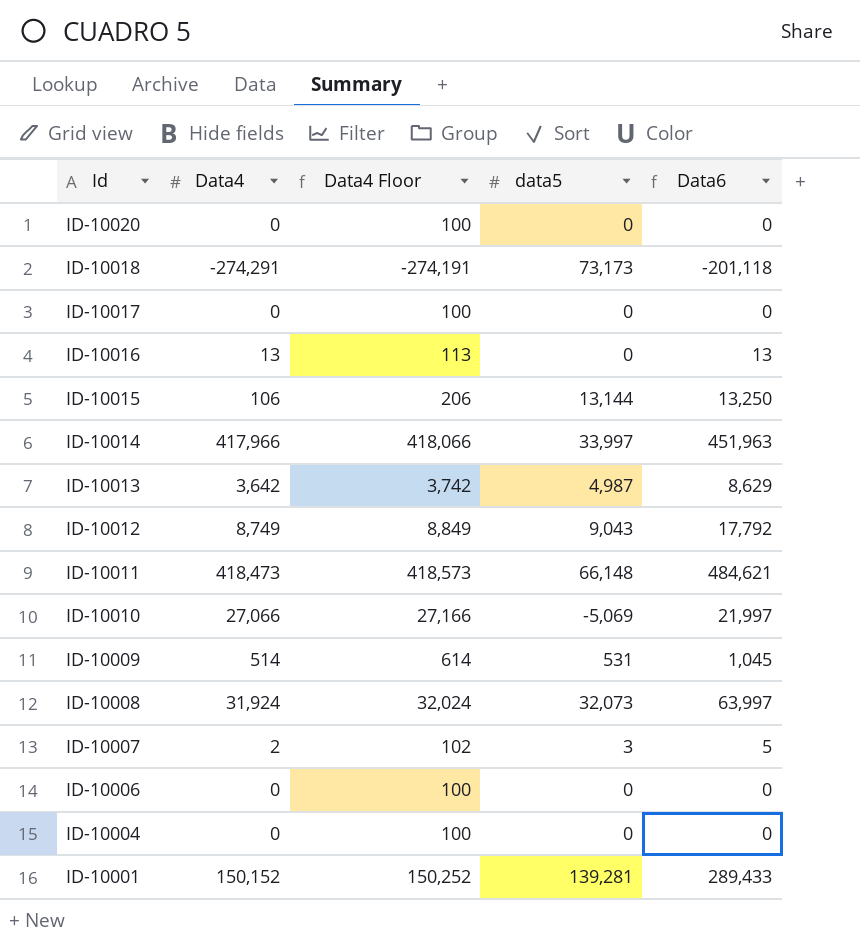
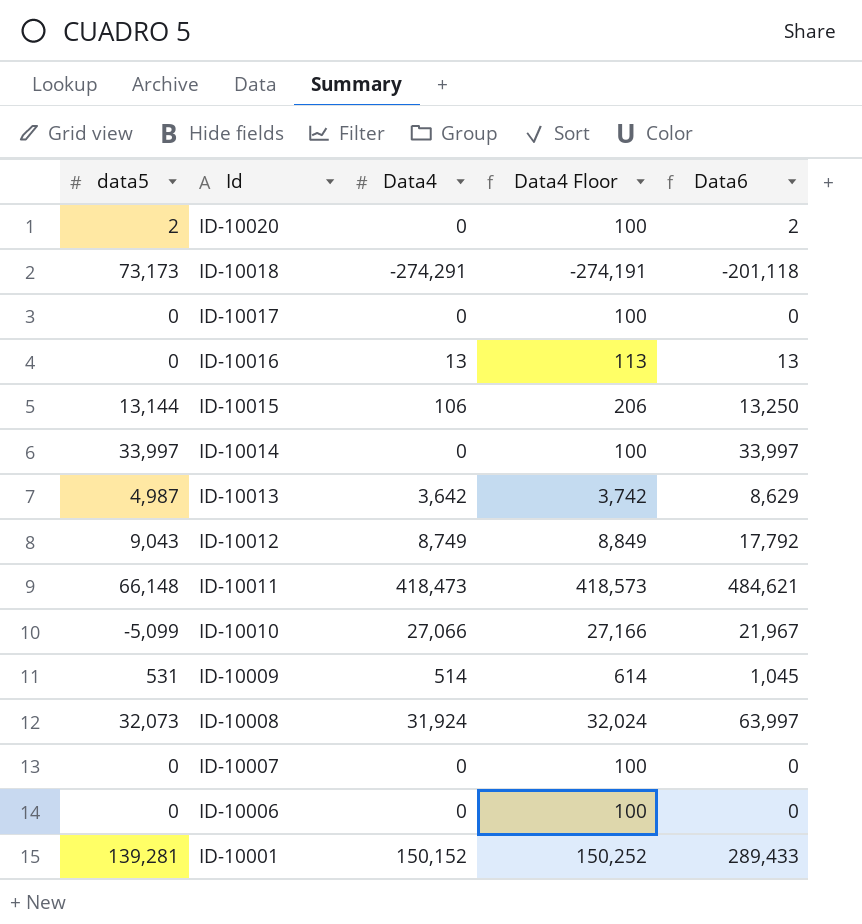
column data5 | position: 4 -> 1
row ID-10004: 0 | 100 | 0 | 0 -> none
ID-10020 | data5: 0 -> 2
ID-10020 | Data6: 0 -> 2
ID-10014 | Data4: 417,966 -> 0
ID-10014 | Data4 Floor: 418,066 -> 100
ID-10014 | Data6: 451,963 -> 33,997
ID-10010 | data5: -5,069 -> -5,099
ID-10010 | Data6: 21,997 -> 21,967
ID-10007 | data5: 3 -> 0
ID-10007 | Data4: 2 -> 0
ID-10007 | Data4 Floor: 102 -> 100
ID-10007 | Data6: 5 -> 0

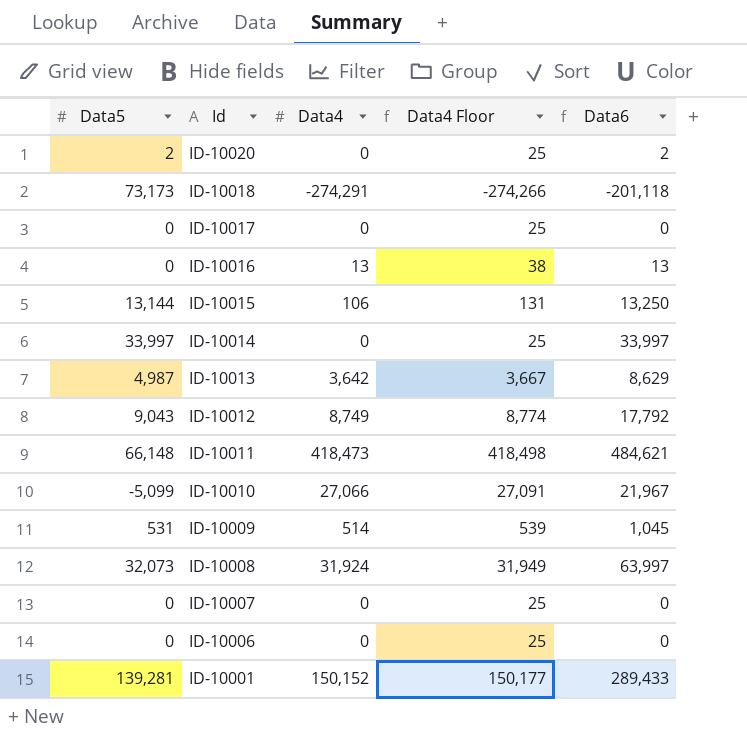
column name: data5 -> Data5
column Data4 Floor | formula: [Data4] + 100 -> [Data4] + 25

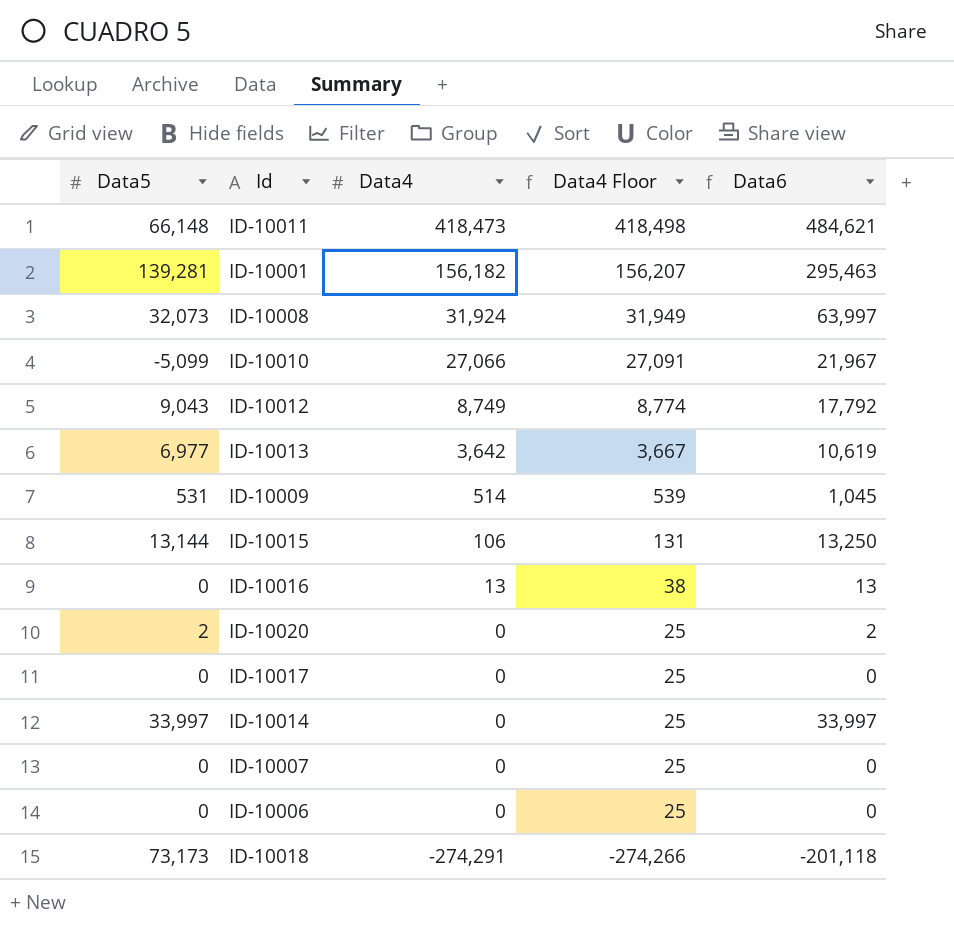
row order: Id descending -> Data4 descending
ID-10001 | Data4: 150,152 -> 156,182
ID-10001 | Data4 Floor: 150,177 -> 156,207
ID-10001 | Data6: 289,433 -> 295,463
ID-10013 | Data5: 4,987 -> 6,977
ID-10013 | Data6: 8,629 -> 10,619

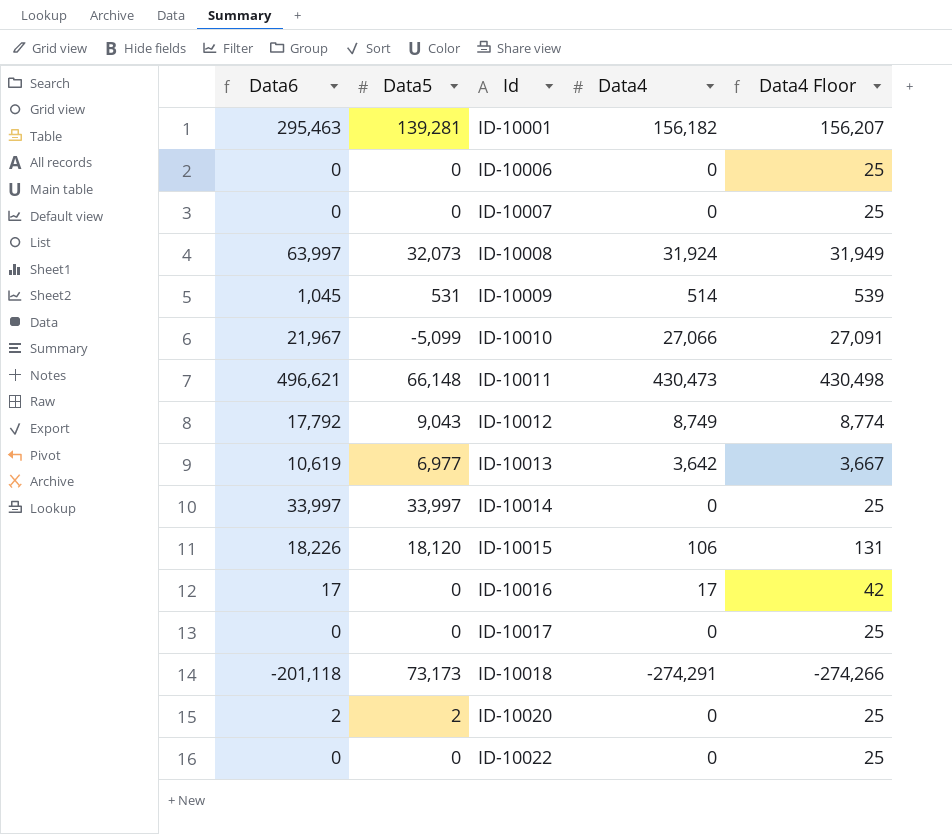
row order: Data4 descending -> Id ascending
column Data6 | position: 5 -> 1
ID-10011 | Data6: 484,621 -> 496,621
ID-10011 | Data4: 418,473 -> 430,473
ID-10011 | Data4 Floor: 418,498 -> 430,498
ID-10015 | Data6: 13,250 -> 18,226
ID-10015 | Data5: 13,144 -> 18,120
ID-10016 | Data6: 13 -> 17
ID-10016 | Data4: 13 -> 17
ID-10016 | Data4 Floor: 38 -> 42
row ID-10022: none -> 0 | 0 | 0 | 25

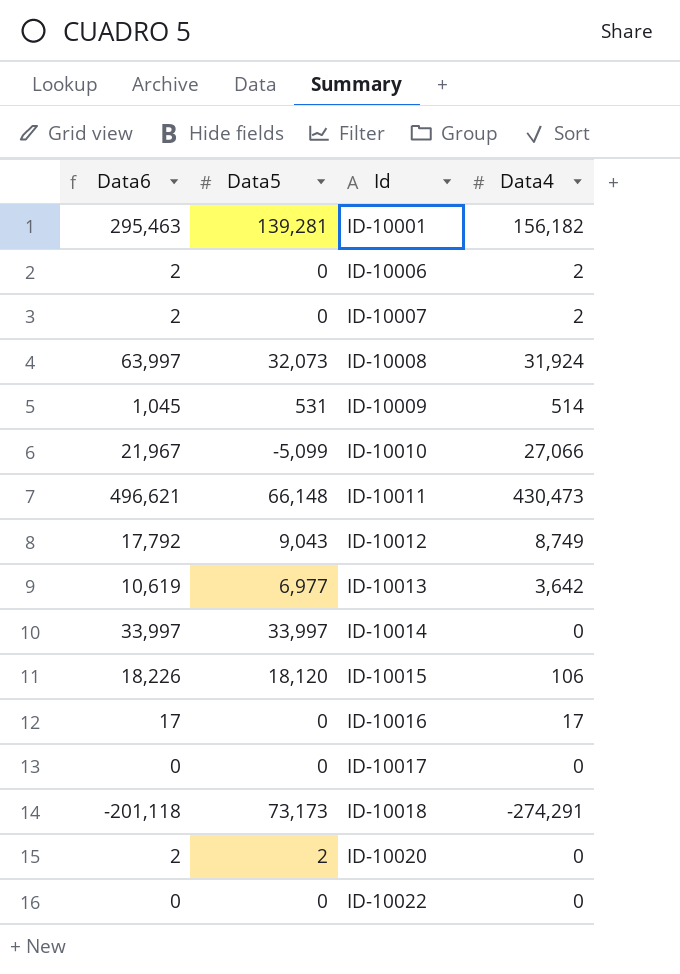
column Data4 Floor | formula: [Data4] + 25 -> none
ID-10006 | Data6: 0 -> 2
ID-10006 | Data4: 0 -> 2
ID-10007 | Data6: 0 -> 2
ID-10007 | Data4: 0 -> 2

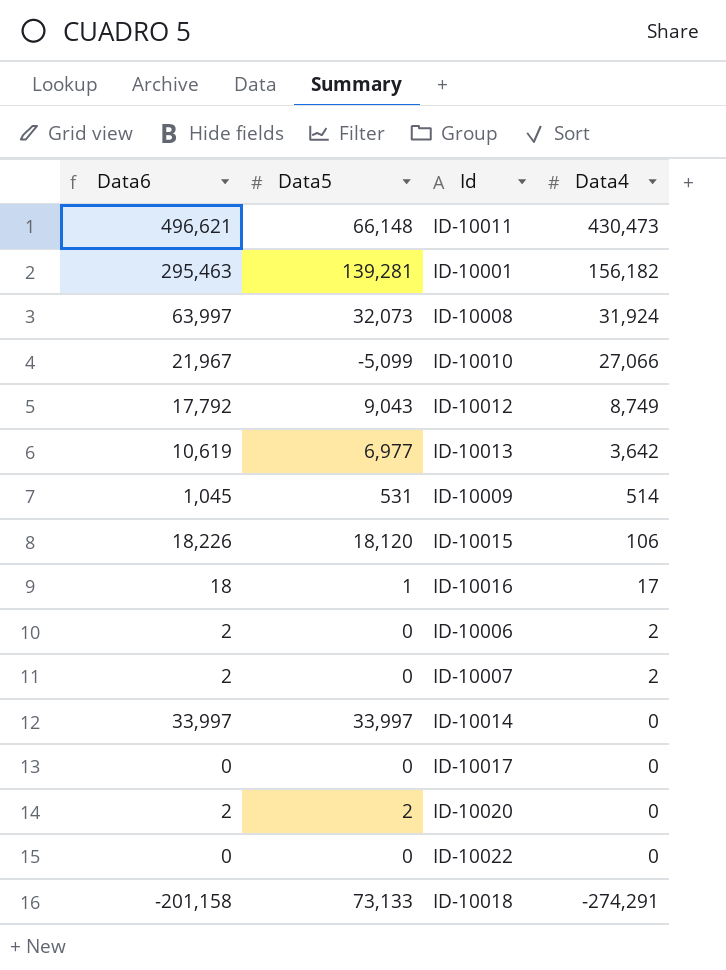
row order: Id ascending -> Data4 descending
ID-10016 | Data6: 17 -> 18
ID-10016 | Data5: 0 -> 1
ID-10018 | Data6: -201,118 -> -201,158
ID-10018 | Data5: 73,173 -> 73,133

